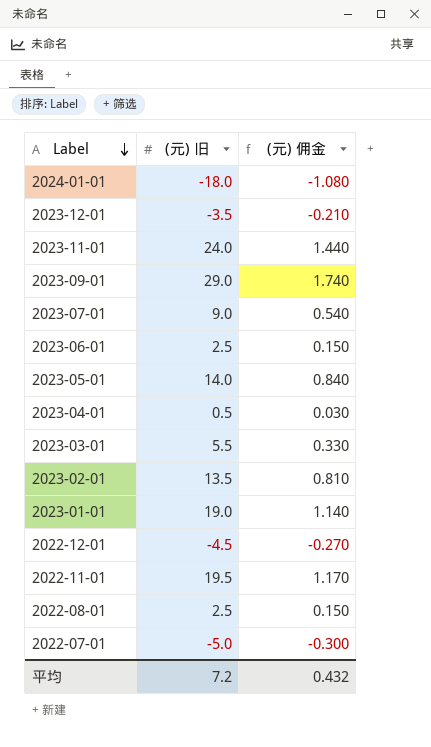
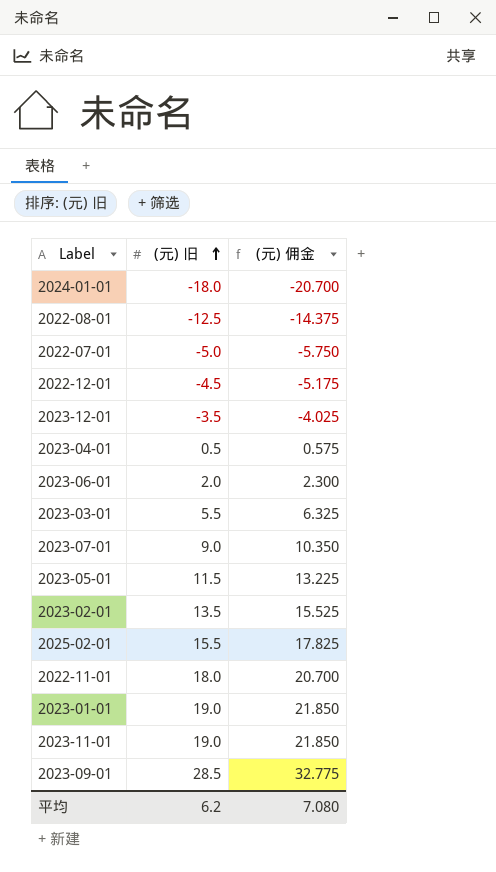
row order: Label descending -> (元) 旧 ascending
column (元) 佣金 | formula: [(元) 旧] * 0.06 -> [(元) 旧] * 1.15
2022-08-01 | (元) 旧: 2.5 -> -12.5
2023-06-01 | (元) 旧: 2.5 -> 2.0
2023-05-01 | (元) 旧: 14.0 -> 11.5
row 2025-02-01: none -> 15.5 | 17.825
2022-11-01 | (元) 旧: 19.5 -> 18.0
2023-11-01 | (元) 旧: 24.0 -> 19.0
2023-09-01 | (元) 旧: 29.0 -> 28.5
平均 | (元) 旧: 7.2 -> 6.2
平均 | (元) 佣金: 0.432 -> 7.080

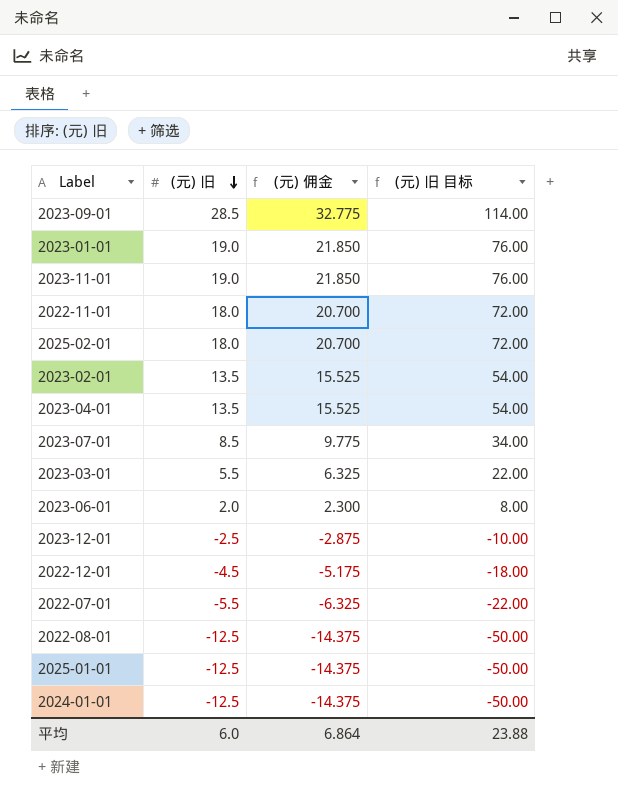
row order: (元) 旧 ascending -> (元) 旧 descending
column (元) 旧 目标 | formula: none -> [(元) 旧] * 4
row 2023-05-01: 11.5 | 13.225 -> none
2025-02-01 | (元) 旧: 15.5 -> 18.0
2025-02-01 | (元) 佣金: 17.825 -> 20.700
2023-04-01 | (元) 旧: 0.5 -> 13.5
2023-04-01 | (元) 佣金: 0.575 -> 15.525
2023-07-01 | (元) 旧: 9.0 -> 8.5
2023-07-01 | (元) 佣金: 10.350 -> 9.775
2023-12-01 | (元) 旧: -3.5 -> -2.5
2023-12-01 | (元) 佣金: -4.025 -> -2.875
2022-07-01 | (元) 旧: -5.0 -> -5.5
2022-07-01 | (元) 佣金: -5.750 -> -6.325
row 2025-01-01: none -> -12.5 | -14.375 | -50.00
2024-01-01 | (元) 旧: -18.0 -> -12.5
2024-01-01 | (元) 佣金: -20.700 -> -14.375
平均 | (元) 旧: 6.2 -> 6.0
平均 | (元) 佣金: 7.080 -> 6.864

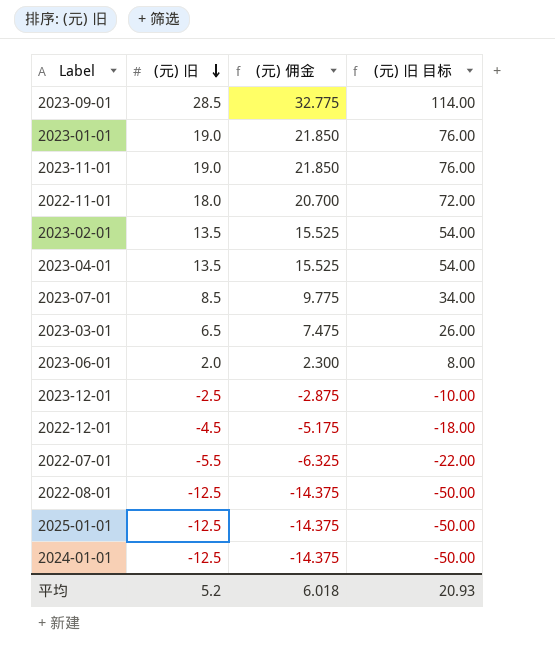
row 2025-02-01: 18.0 | 20.700 | 72.00 -> none
2023-03-01 | (元) 旧: 5.5 -> 6.5
2023-03-01 | (元) 佣金: 6.325 -> 7.475
2023-03-01 | (元) 旧 目标: 22.00 -> 26.00
平均 | (元) 旧: 6.0 -> 5.2
平均 | (元) 佣金: 6.864 -> 6.018
平均 | (元) 旧 目标: 23.88 -> 20.93

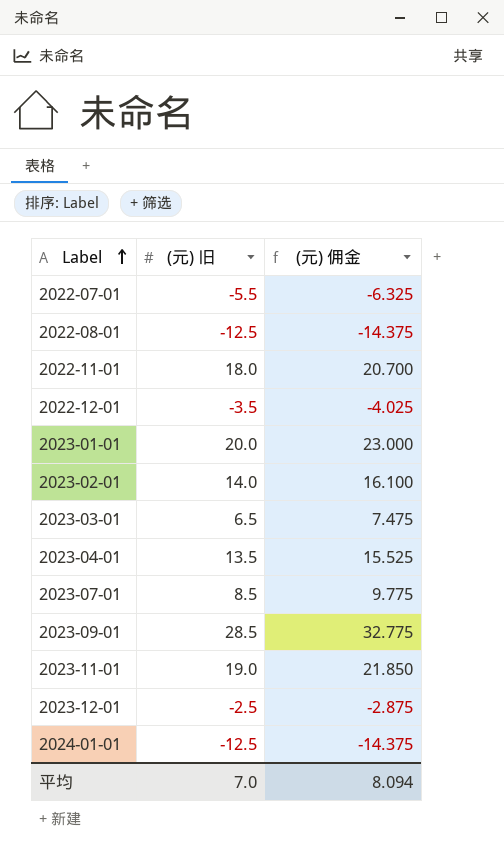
row order: (元) 旧 descending -> Label ascending
column (元) 旧 目标 | formula: [(元) 旧] * 4 -> none
row 2023-06-01: 2.0 | 2.300 | 8.00 -> none
row 2025-01-01: -12.5 | -14.375 | -50.00 -> none
2022-12-01 | (元) 旧: -4.5 -> -3.5
2022-12-01 | (元) 佣金: -5.175 -> -4.025
2023-01-01 | (元) 旧: 19.0 -> 20.0
2023-01-01 | (元) 佣金: 21.850 -> 23.000
2023-02-01 | (元) 旧: 13.5 -> 14.0
2023-02-01 | (元) 佣金: 15.525 -> 16.100
平均 | (元) 旧: 5.2 -> 7.0
平均 | (元) 佣金: 6.018 -> 8.094

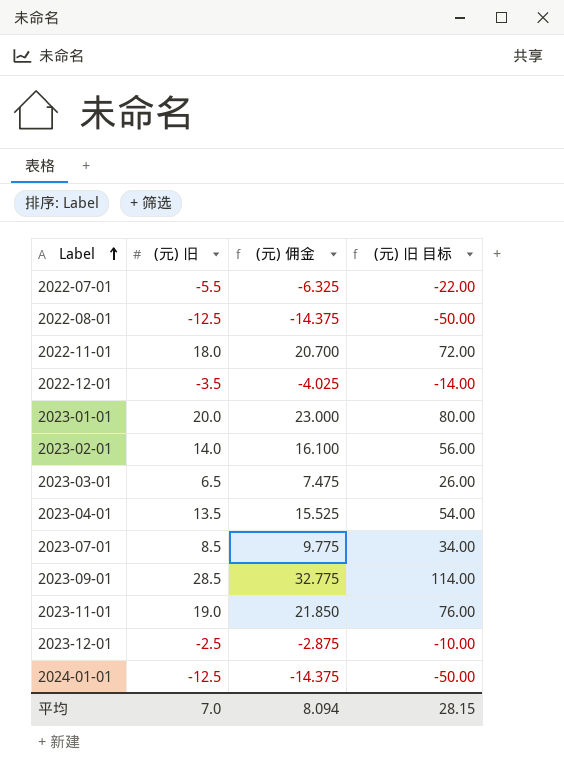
column (元) 旧 目标 | formula: none -> [(元) 旧] * 4

